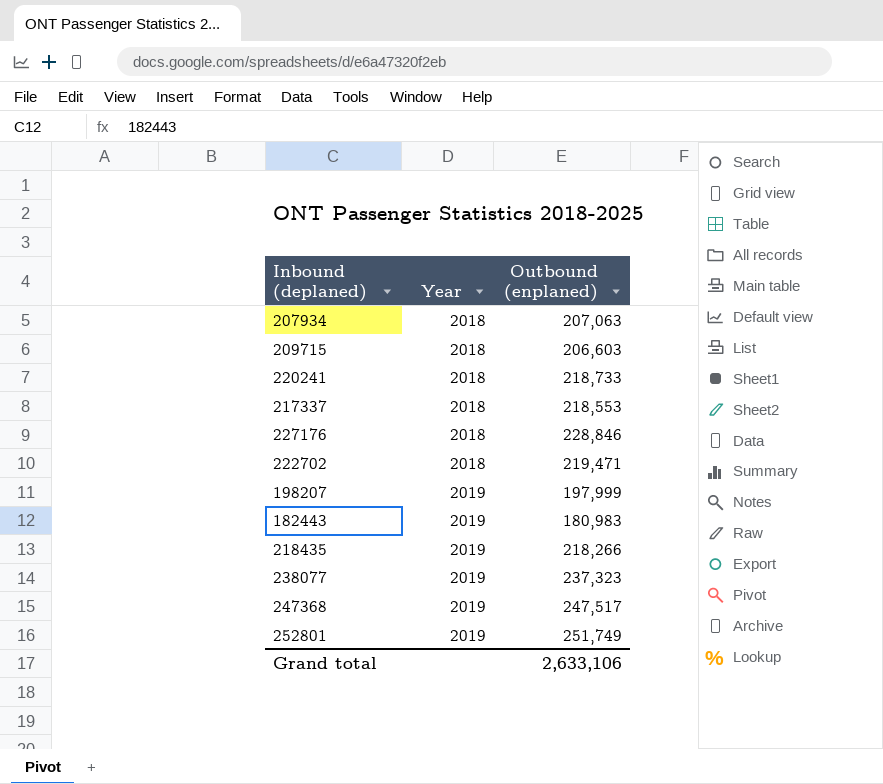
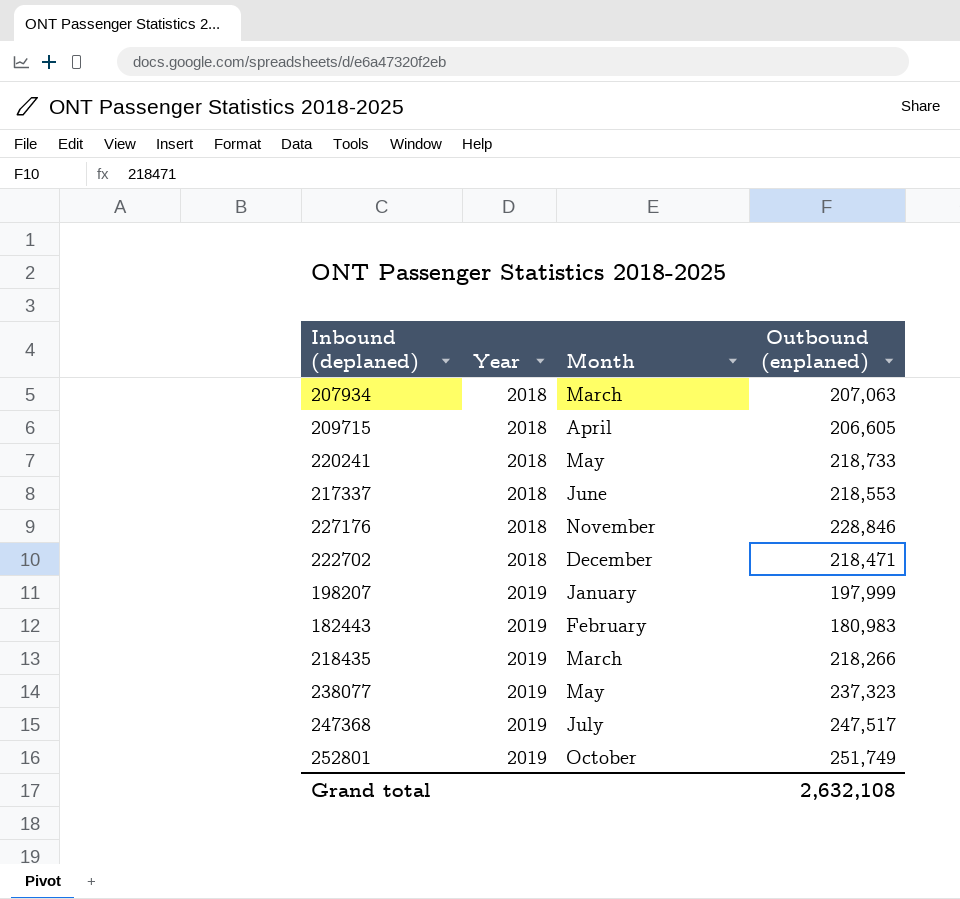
column Month | position: none -> 3
209715 | Outbound (enplaned): 206,603 -> 206,605
222702 | Outbound (enplaned): 219,471 -> 218,471
Grand total | Outbound (enplaned): 2,633,106 -> 2,632,108

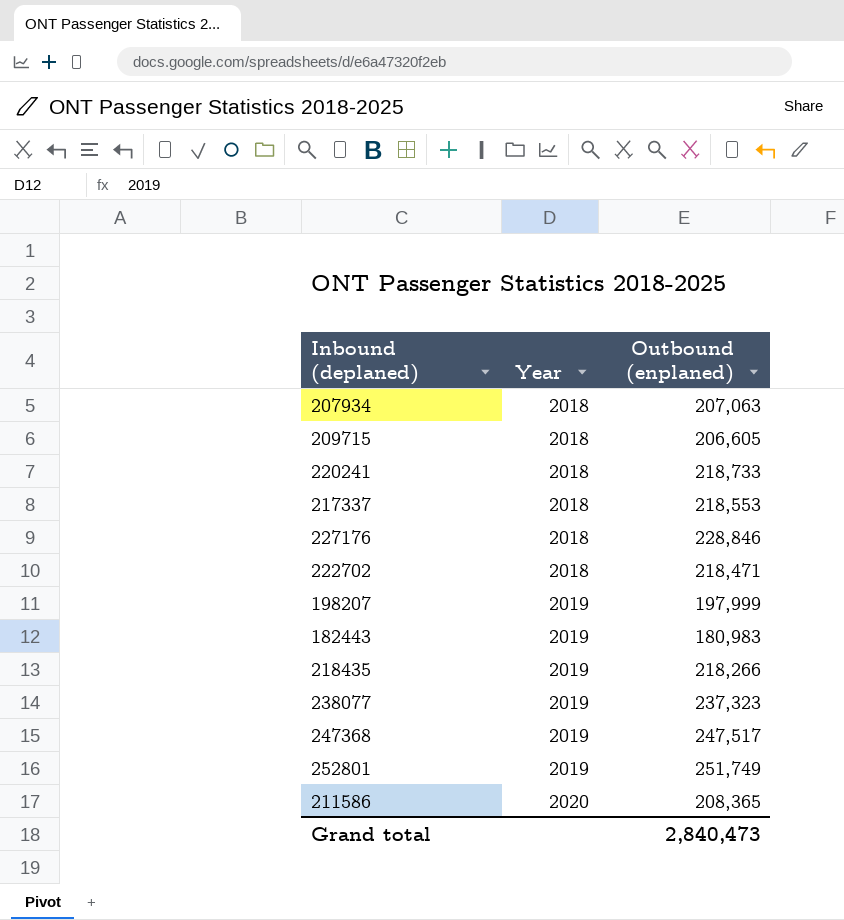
column Month | position: 3 -> none
row 211586: none -> 2020 | 208,365
Grand total | Outbound (enplaned): 2,632,108 -> 2,840,473

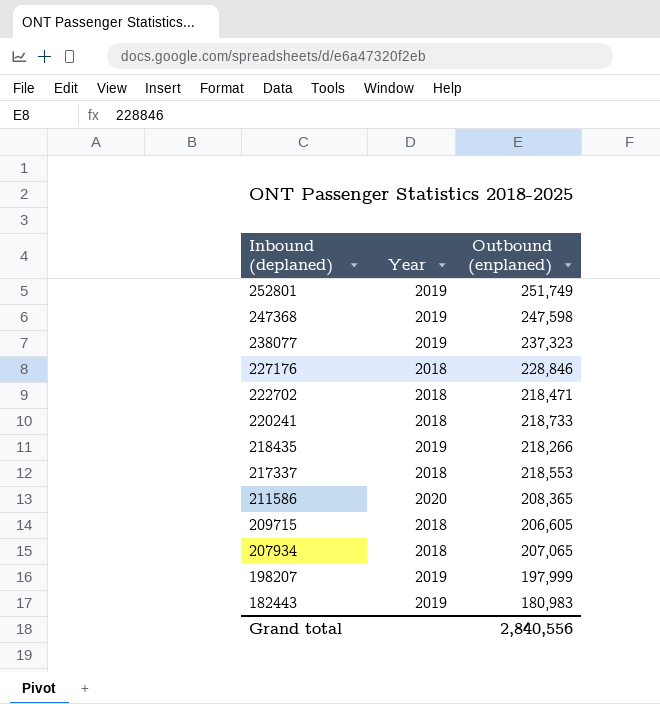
row order: Year ascending -> Inbound (deplaned) descending
247368 | Outbound (enplaned): 247,517 -> 247,598
207934 | Outbound (enplaned): 207,063 -> 207,065
Grand total | Outbound (enplaned): 2,840,473 -> 2,840,556

